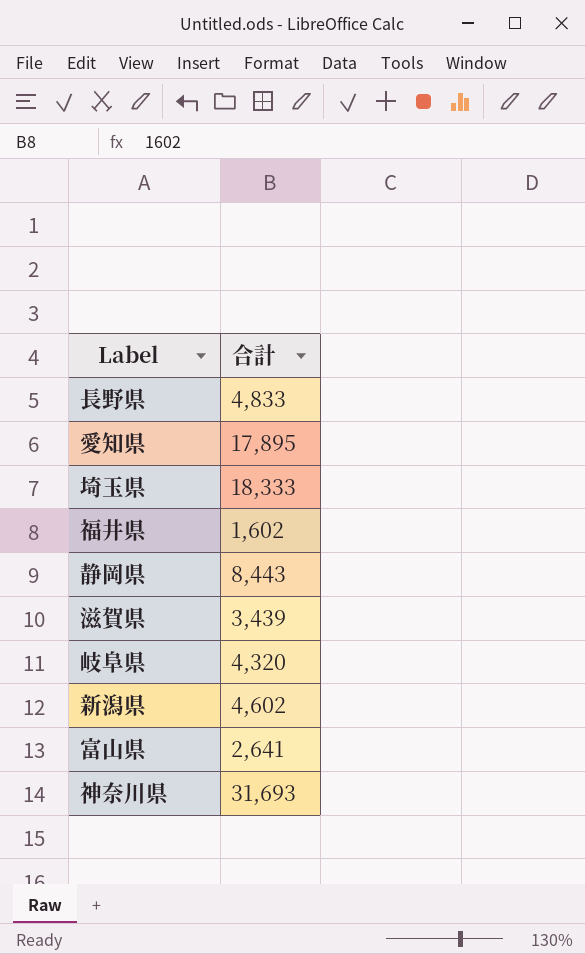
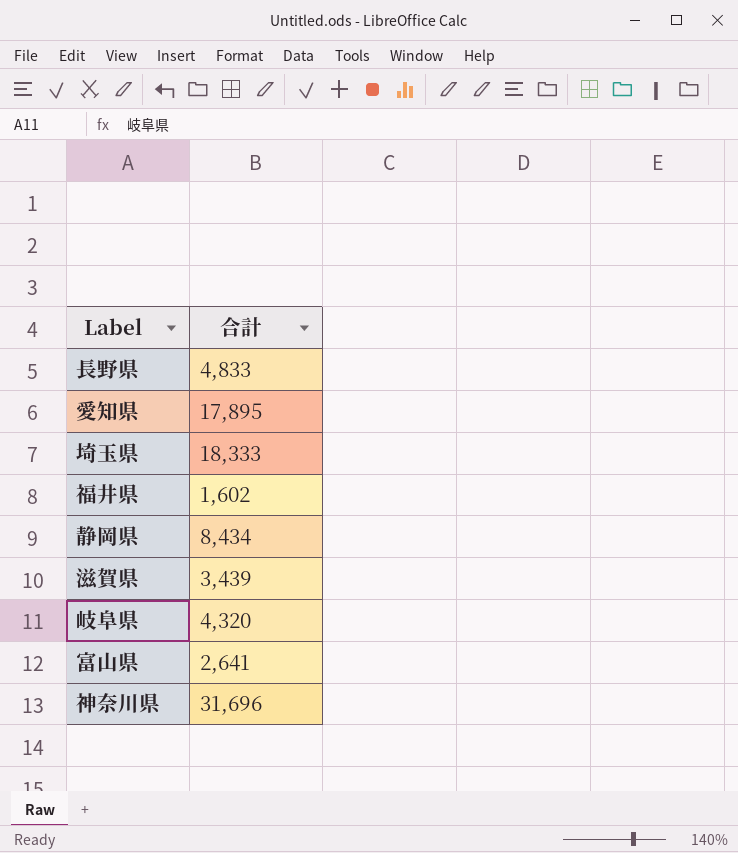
row 新潟県: 4,602 -> none
静岡県 | 合計: 8,443 -> 8,434
神奈川県 | 合計: 31,693 -> 31,696

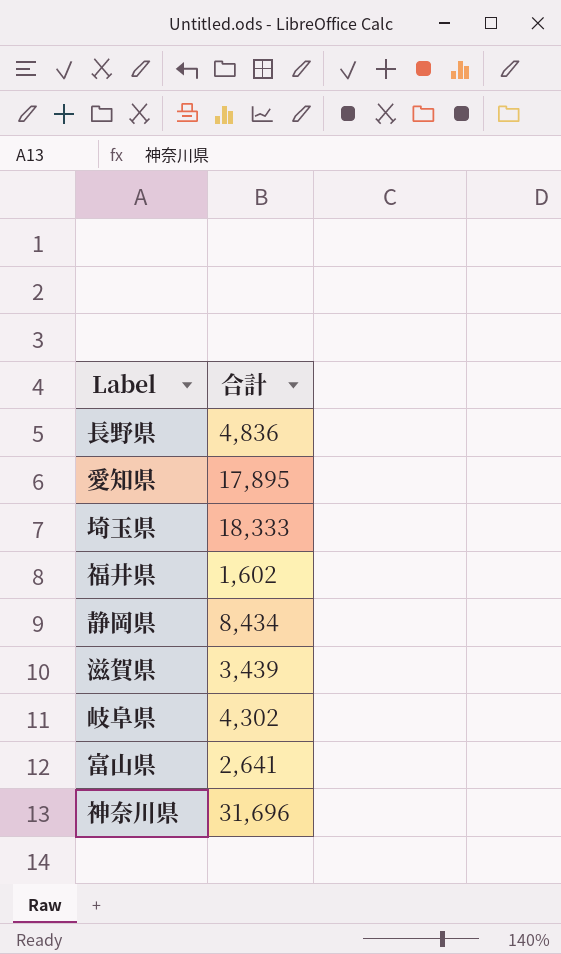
長野県 | 合計: 4,833 -> 4,836
岐阜県 | 合計: 4,320 -> 4,302

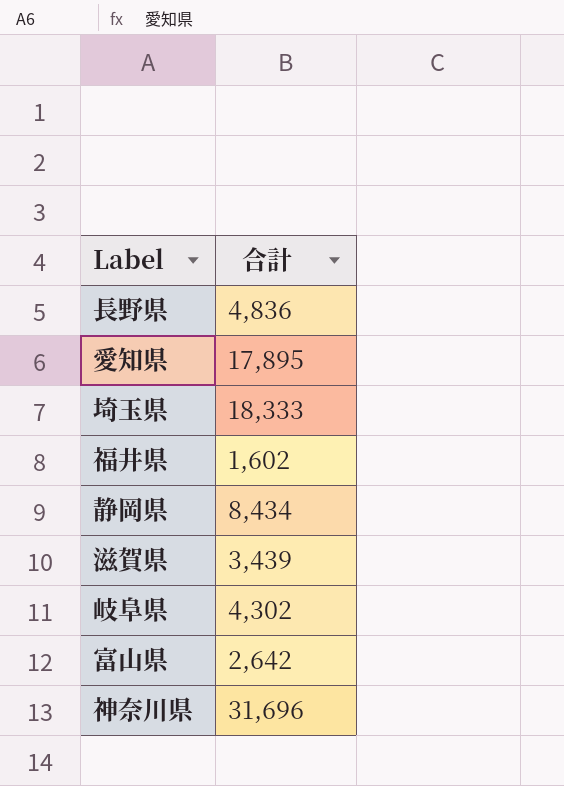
富山県 | 合計: 2,641 -> 2,642

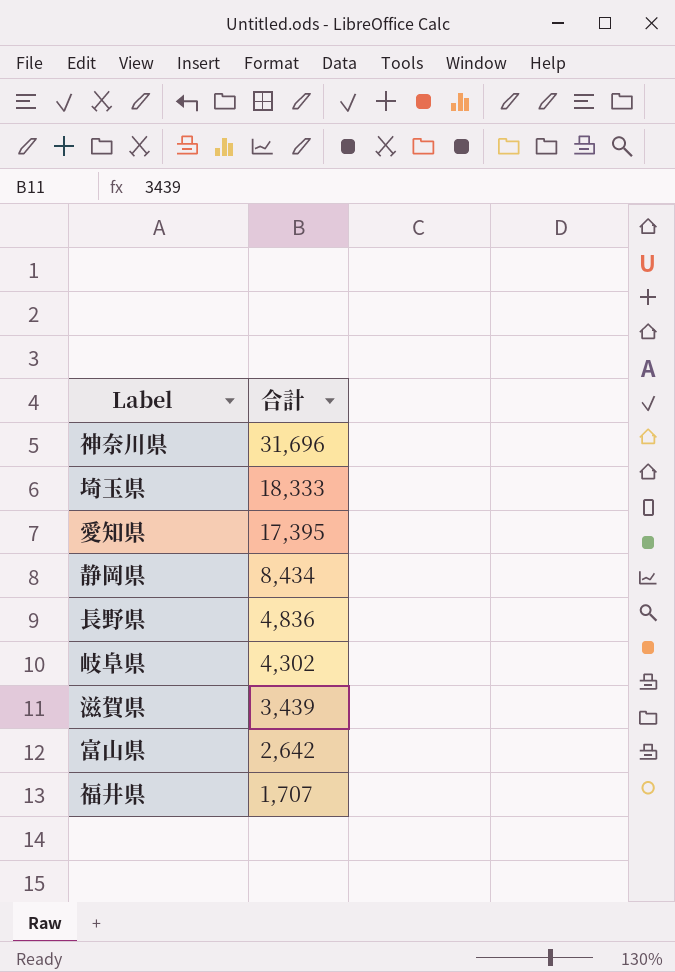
row order: none -> 合計 descending
愛知県 | 合計: 17,895 -> 17,395
福井県 | 合計: 1,602 -> 1,707

